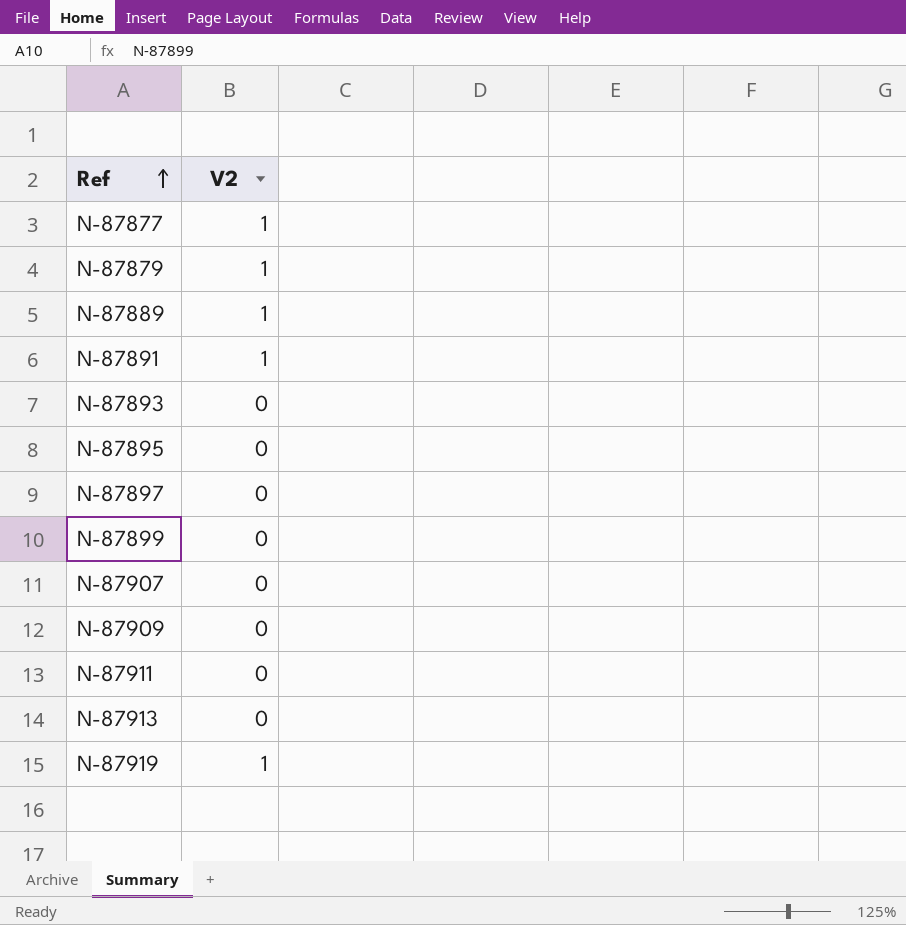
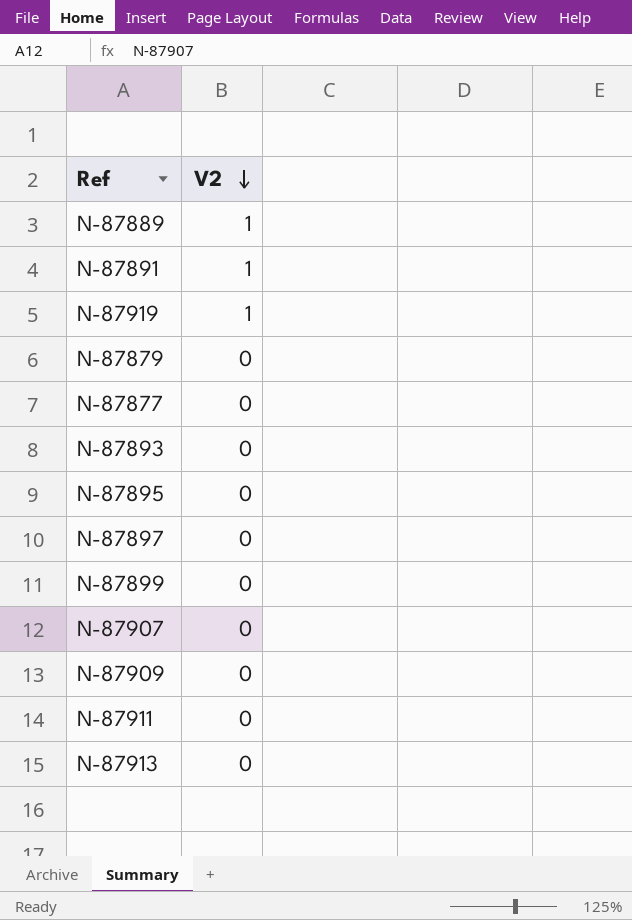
row order: Ref ascending -> V2 descending
N-87879 | V2: 1 -> 0
N-87877 | V2: 1 -> 0

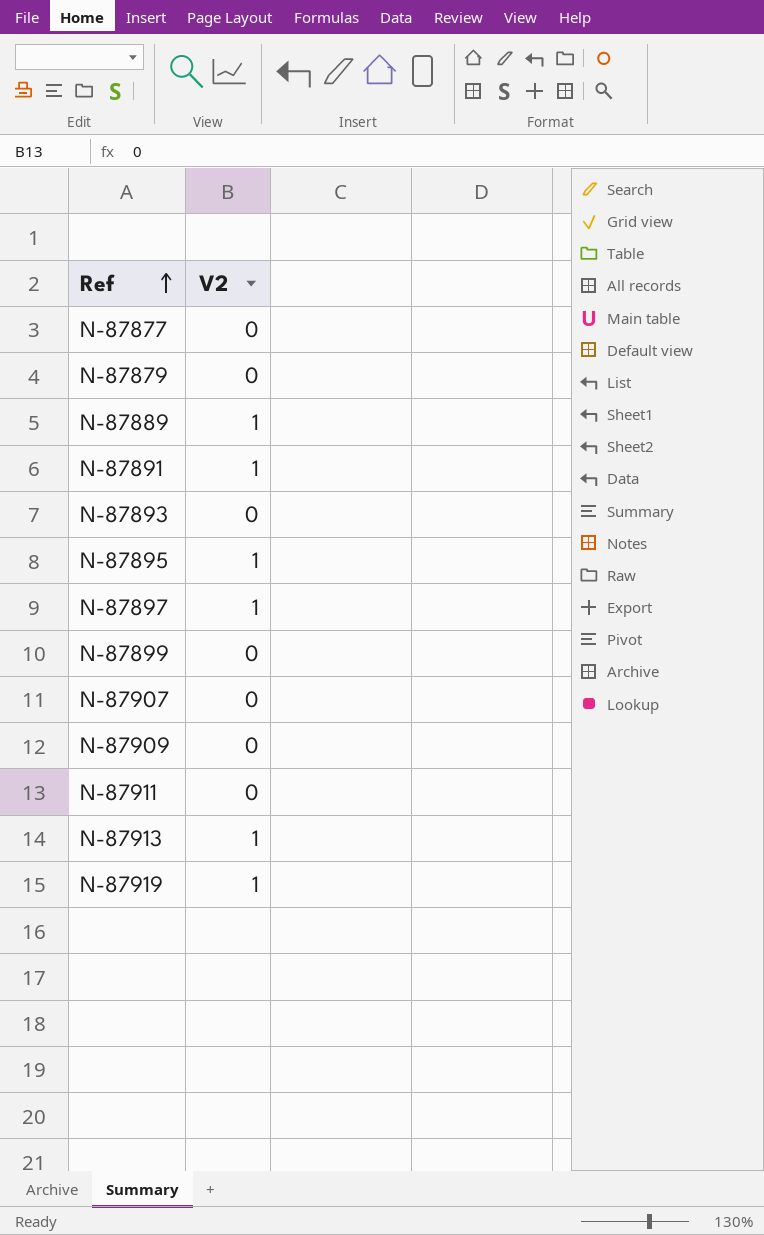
row order: V2 descending -> Ref ascending
N-87895 | V2: 0 -> 1
N-87897 | V2: 0 -> 1
N-87913 | V2: 0 -> 1

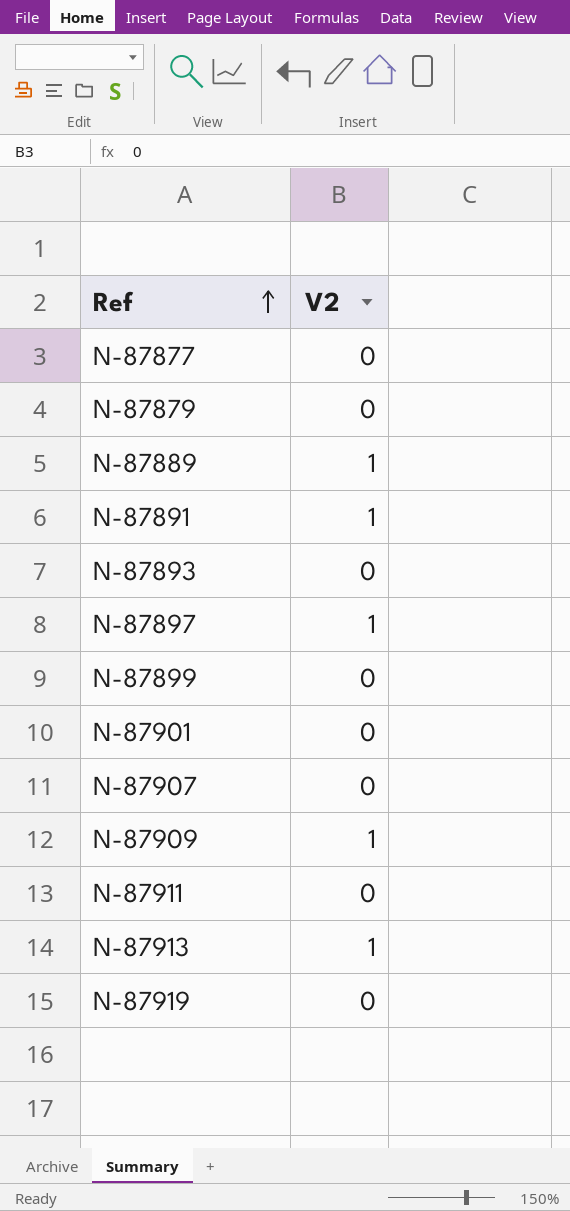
row N-87895: 1 -> none
row N-87901: none -> 0
N-87909 | V2: 0 -> 1
N-87919 | V2: 1 -> 0

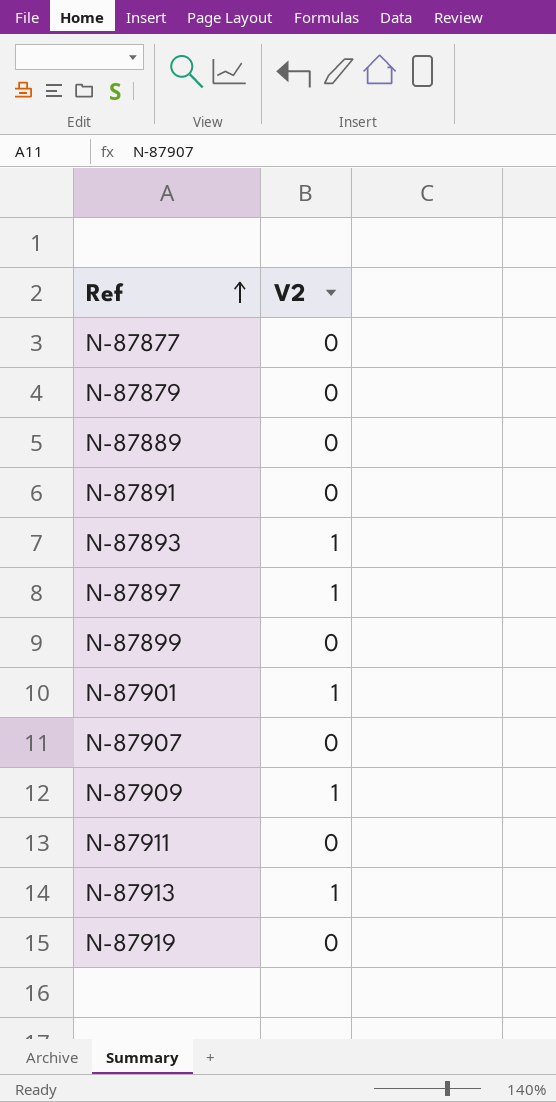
N-87889 | V2: 1 -> 0
N-87891 | V2: 1 -> 0
N-87893 | V2: 0 -> 1
N-87901 | V2: 0 -> 1

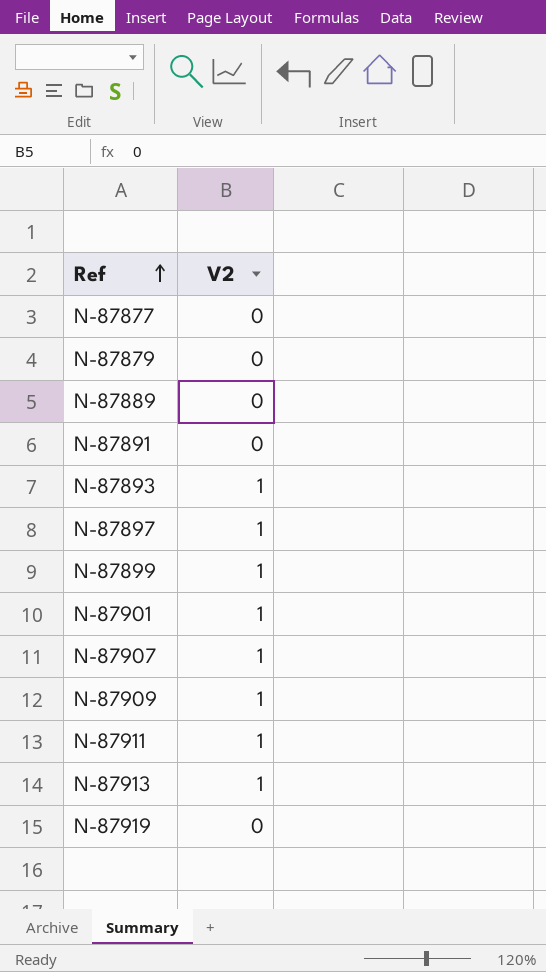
N-87899 | V2: 0 -> 1
N-87907 | V2: 0 -> 1
N-87911 | V2: 0 -> 1

